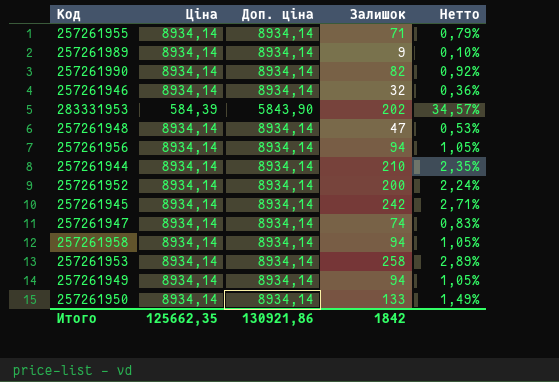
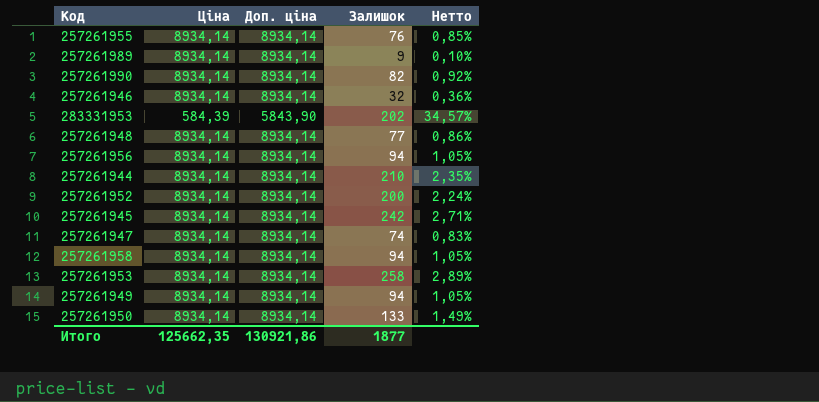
257261955 | Залишок: 71 -> 76
257261955 | Нетто: 0,79% -> 0,85%
257261948 | Залишок: 47 -> 77
257261948 | Нетто: 0,53% -> 0,86%
Итого | Залишок: 1842 -> 1877

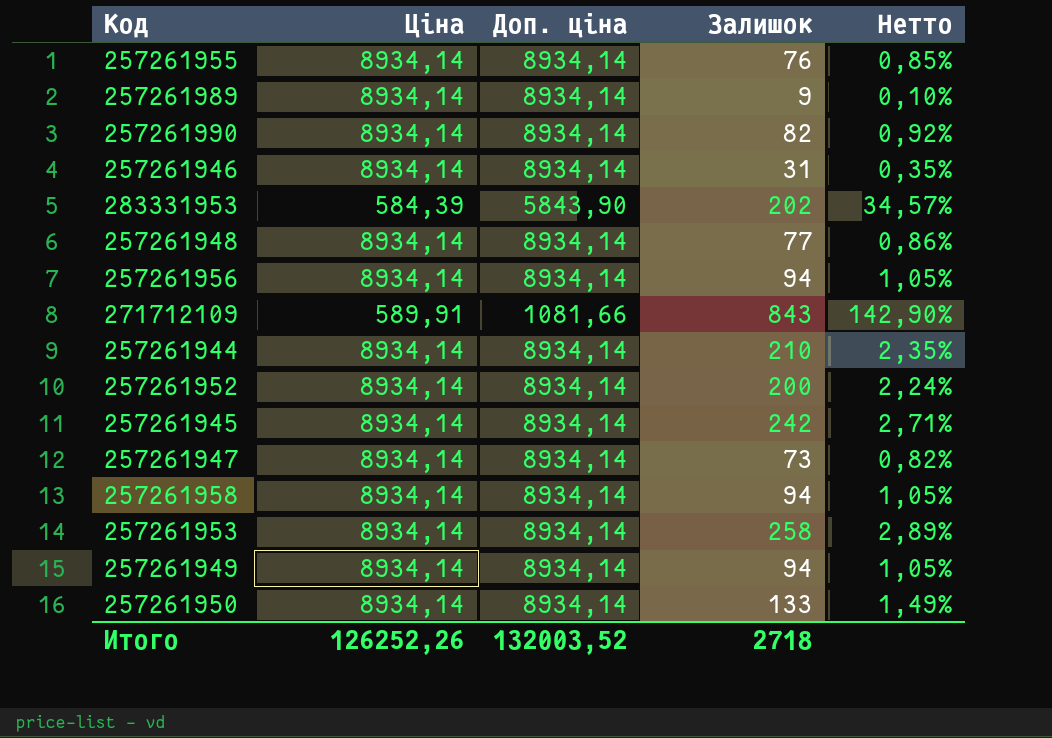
257261946 | Залишок: 32 -> 31
257261946 | Нетто: 0,36% -> 0,35%
row 271712109: none -> 589,91 | 1081,66 | 843 | 142,90%
257261947 | Залишок: 74 -> 73
257261947 | Нетто: 0,83% -> 0,82%
Итого | Ціна: 125662,35 -> 126252,26
Итого | Доп. ціна: 130921,86 -> 132003,52
Итого | Залишок: 1877 -> 2718

